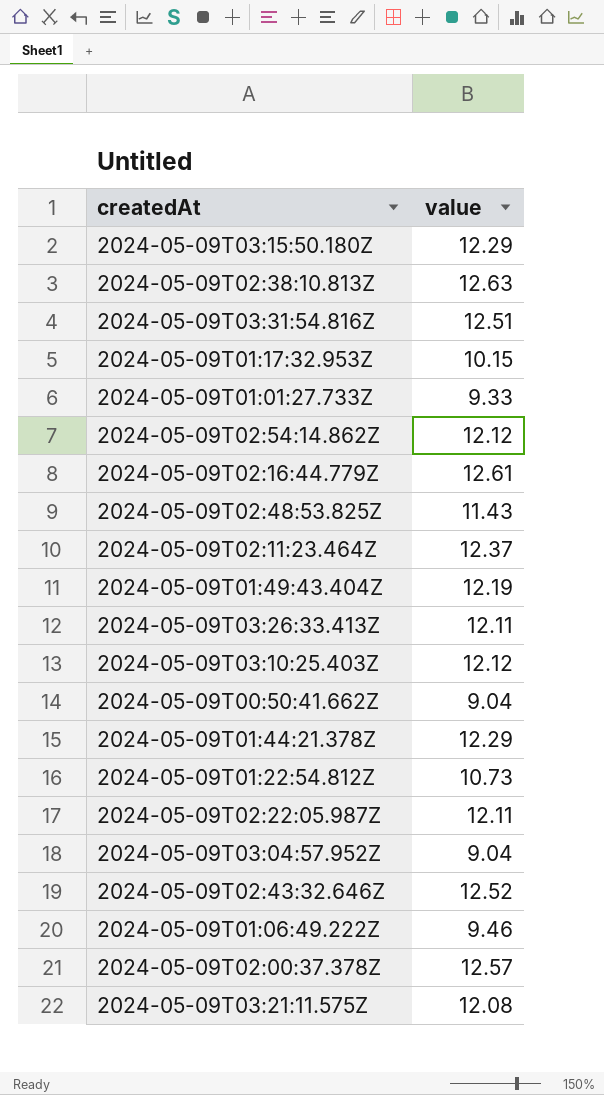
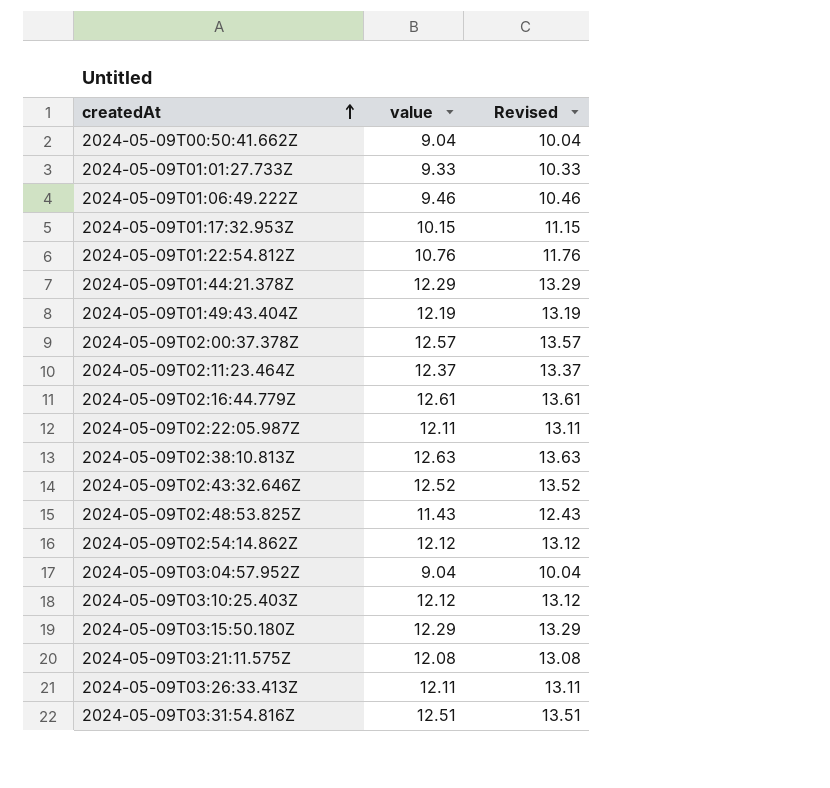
row order: none -> createdAt ascending
column Revised | formula: none -> [value] + 1
2024-05-09T01:22:54.812Z | value: 10.73 -> 10.76

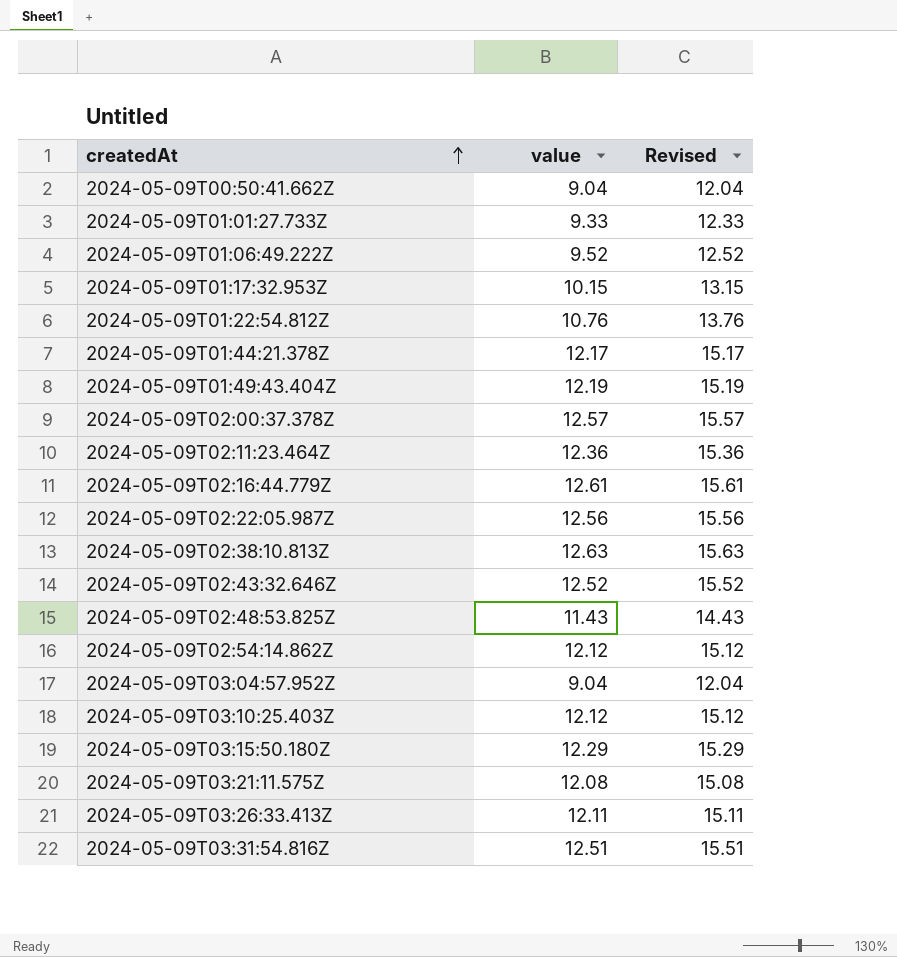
column Revised | formula: [value] + 1 -> [value] + 3
2024-05-09T01:06:49.222Z | value: 9.46 -> 9.52
2024-05-09T01:44:21.378Z | value: 12.29 -> 12.17
2024-05-09T02:11:23.464Z | value: 12.37 -> 12.36
2024-05-09T02:22:05.987Z | value: 12.11 -> 12.56

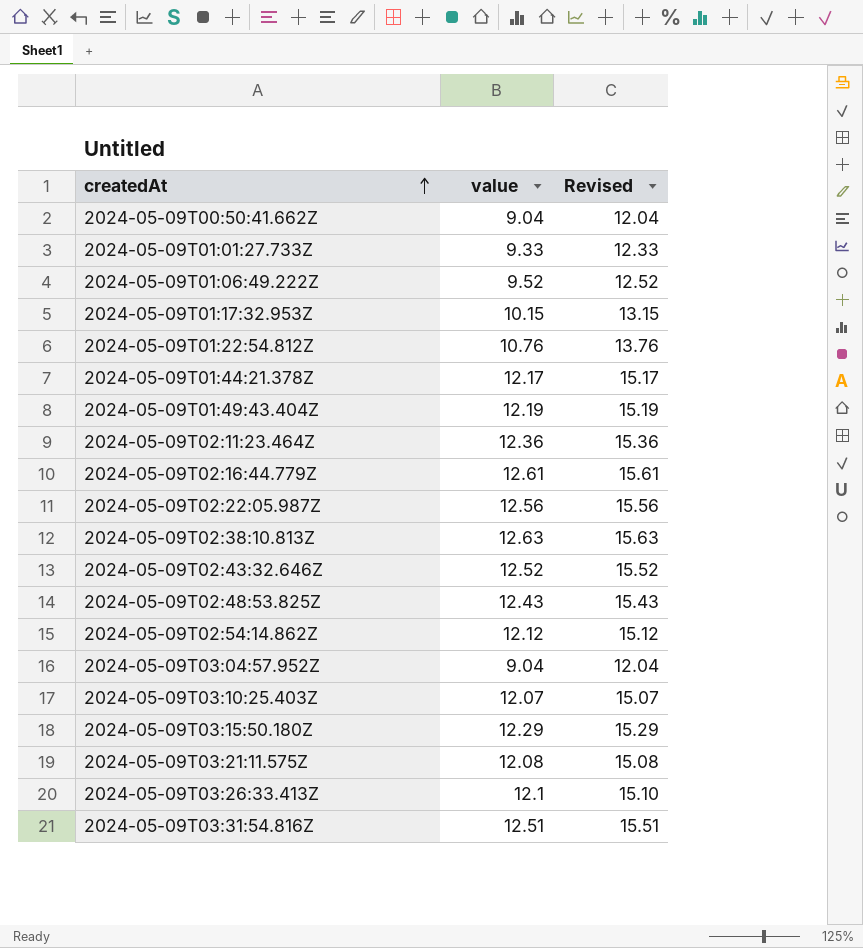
row 2024-05-09T02:00:37.378Z: 12.57 | 15.57 -> none
2024-05-09T02:48:53.825Z | value: 11.43 -> 12.43
2024-05-09T02:48:53.825Z | Revised: 14.43 -> 15.43
2024-05-09T03:10:25.403Z | value: 12.12 -> 12.07
2024-05-09T03:10:25.403Z | Revised: 15.12 -> 15.07
2024-05-09T03:26:33.413Z | value: 12.11 -> 12.1
2024-05-09T03:26:33.413Z | Revised: 15.11 -> 15.10

